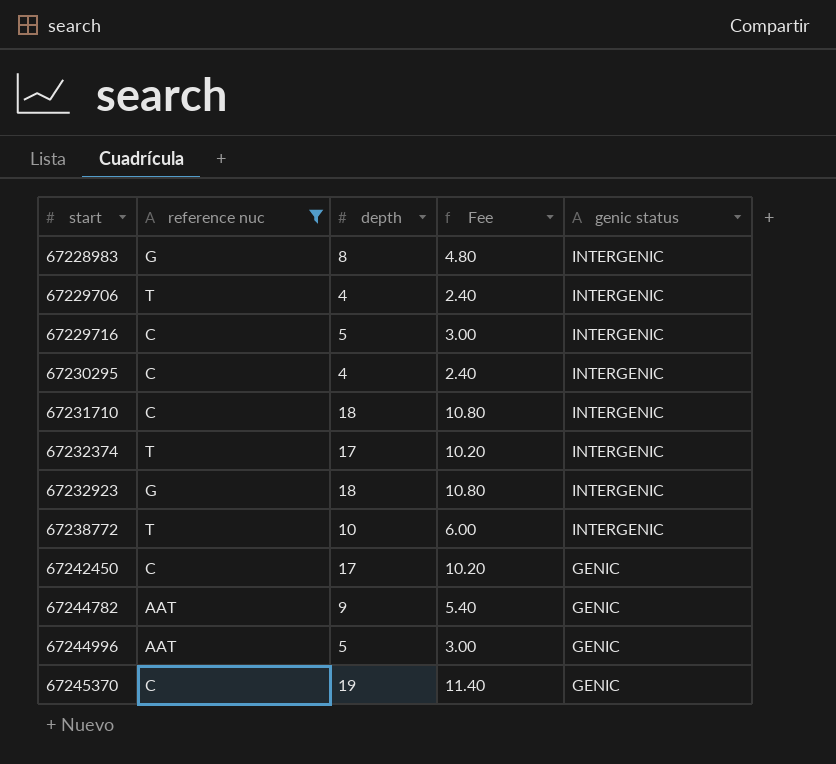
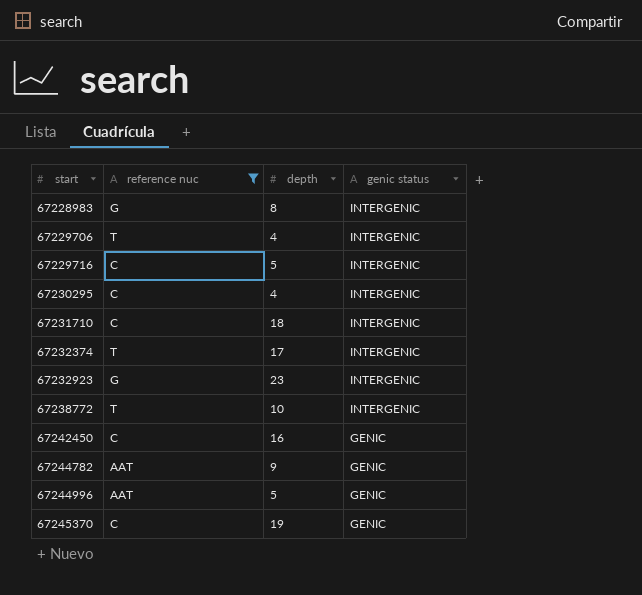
column Fee | formula: [depth] * 0.6 -> none
67232923 | depth: 18 -> 23
67242450 | depth: 17 -> 16

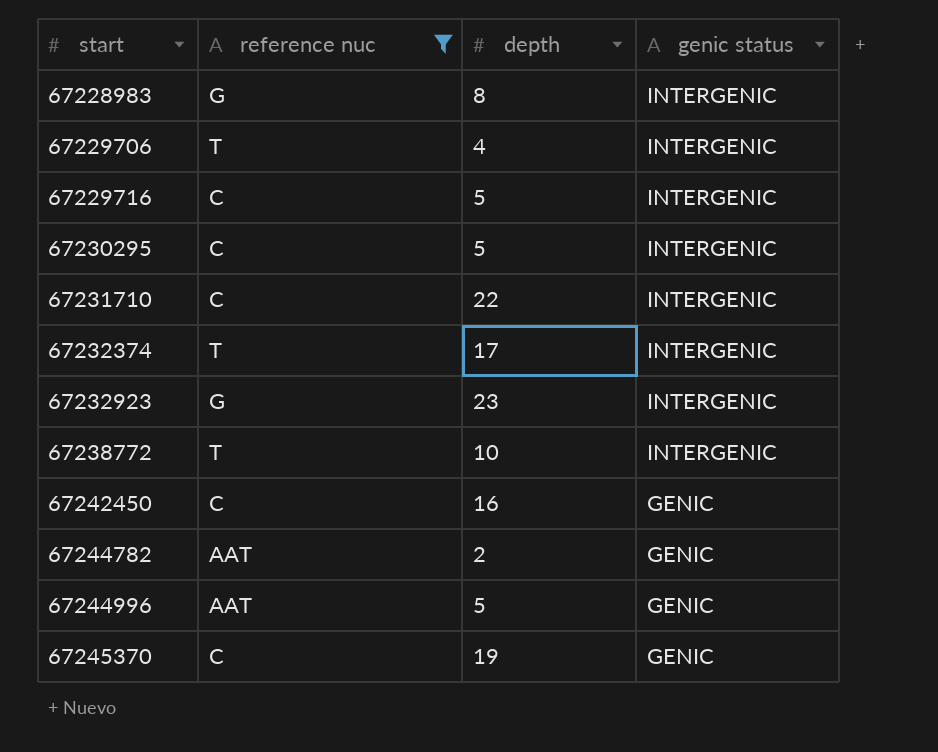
67230295 | depth: 4 -> 5
67231710 | depth: 18 -> 22
67244782 | depth: 9 -> 2

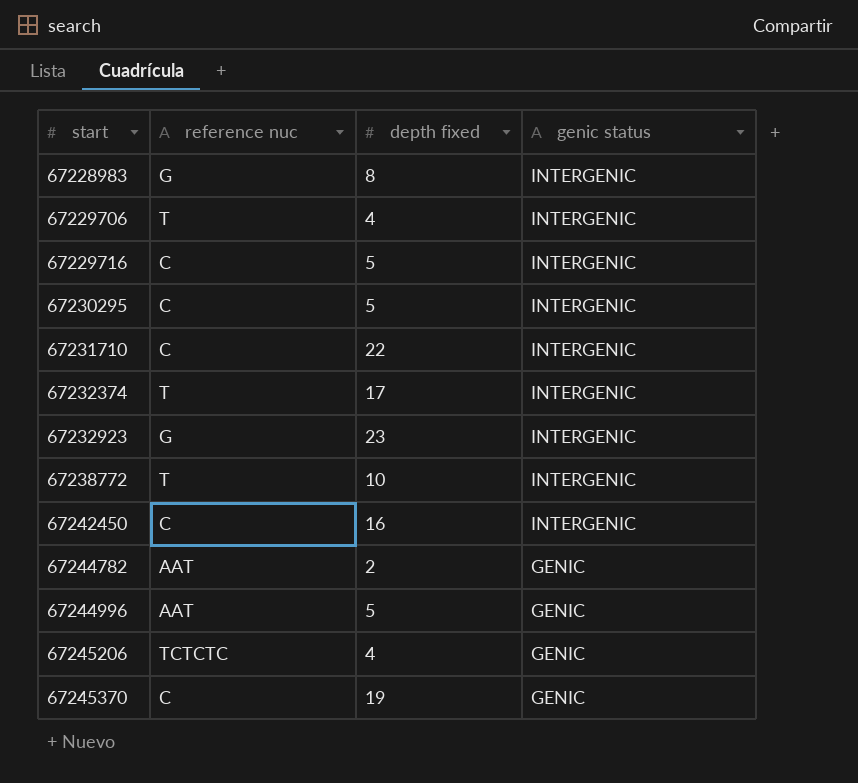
filter: reference nuc != TCTCTC -> none
column name: depth -> depth fixed
67242450 | genic status: GENIC -> INTERGENIC

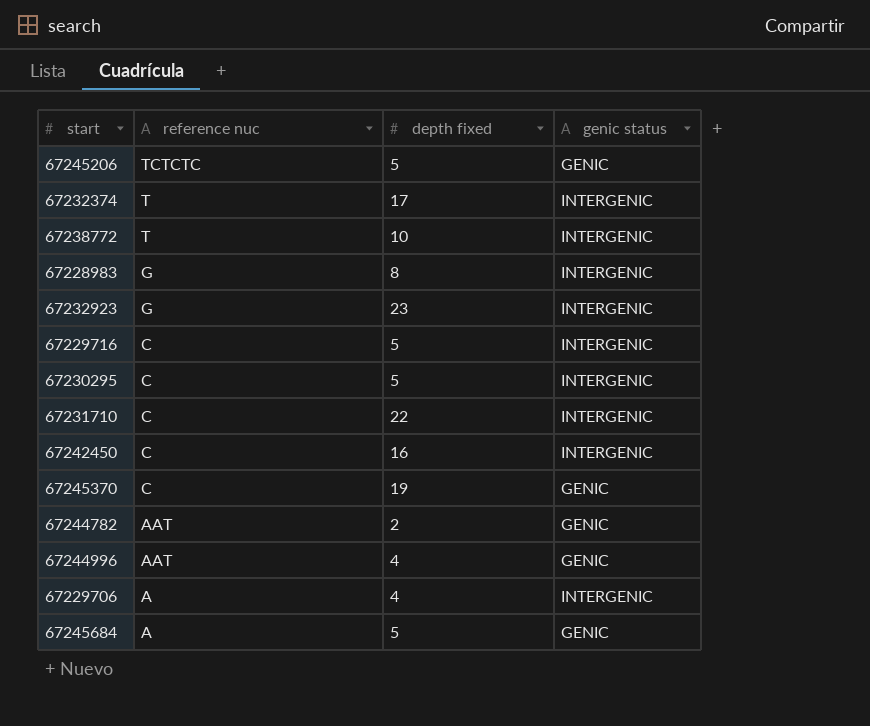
row order: start ascending -> reference nuc descending
67245206 | depth fixed: 4 -> 5
67244996 | depth fixed: 5 -> 4
67229706 | reference nuc: T -> A
row 67245684: none -> A | 5 | GENIC

